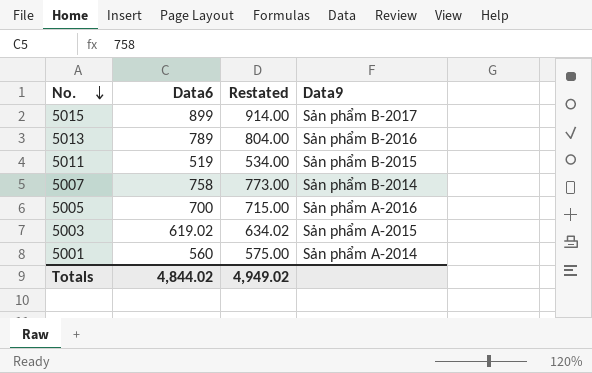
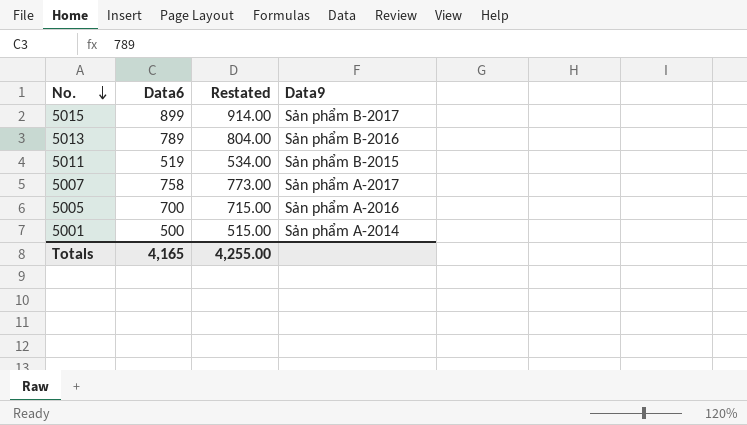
row 5003: 619.02 | 634.02 | Sản phẩm A-2015 -> none
5007 | Data9: Sản phẩm B-2014 -> Sản phẩm A-2017
5001 | Data6: 560 -> 500
5001 | Restated: 575.00 -> 515.00
Totals | Data6: 4,844.02 -> 4,165
Totals | Restated: 4,949.02 -> 4,255.00

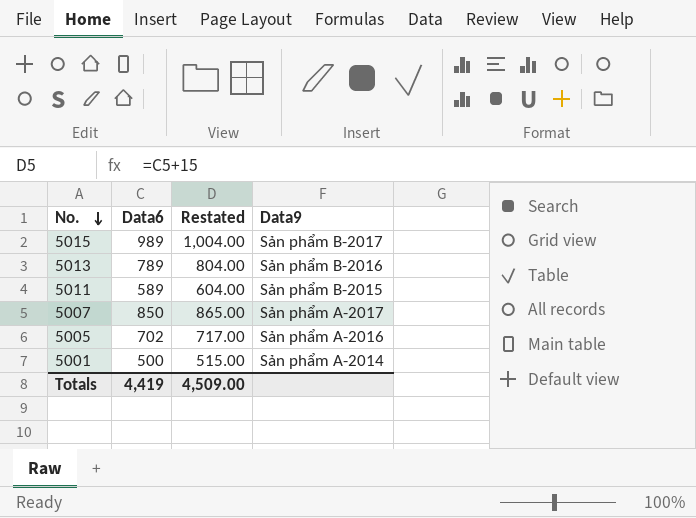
5015 | Data6: 899 -> 989
5015 | Restated: 914.00 -> 1,004.00
5011 | Data6: 519 -> 589
5011 | Restated: 534.00 -> 604.00
5007 | Data6: 758 -> 850
5007 | Restated: 773.00 -> 865.00
5005 | Data6: 700 -> 702
5005 | Restated: 715.00 -> 717.00
Totals | Data6: 4,165 -> 4,419
Totals | Restated: 4,255.00 -> 4,509.00

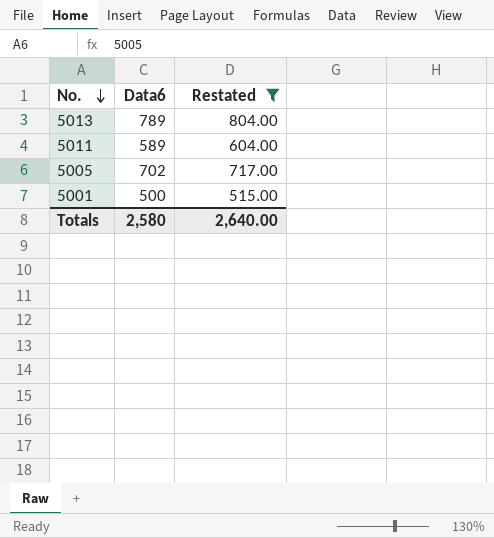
filter: none -> Restated <= 804.00
column Data9 | position: 4 -> none
Totals | Data6: 4,419 -> 2,580
Totals | Restated: 4,509.00 -> 2,640.00

